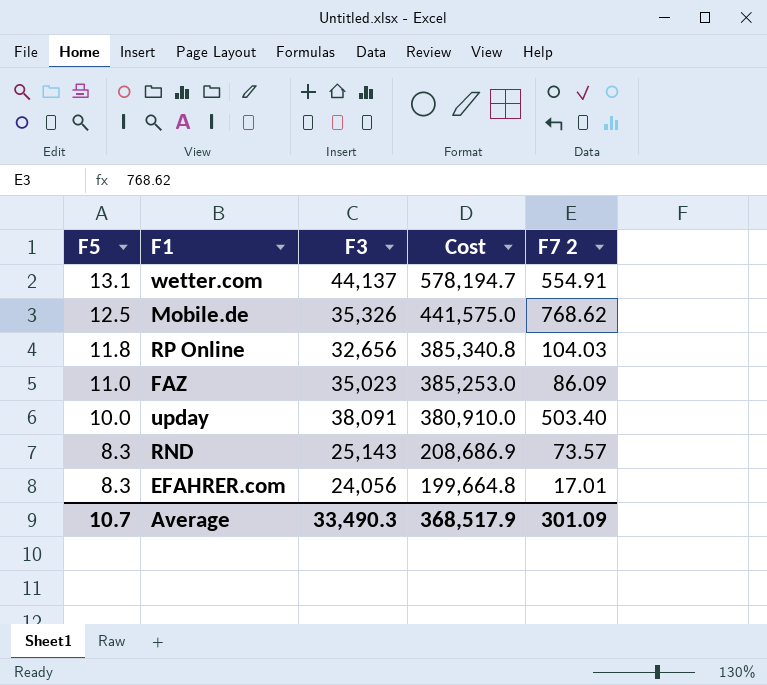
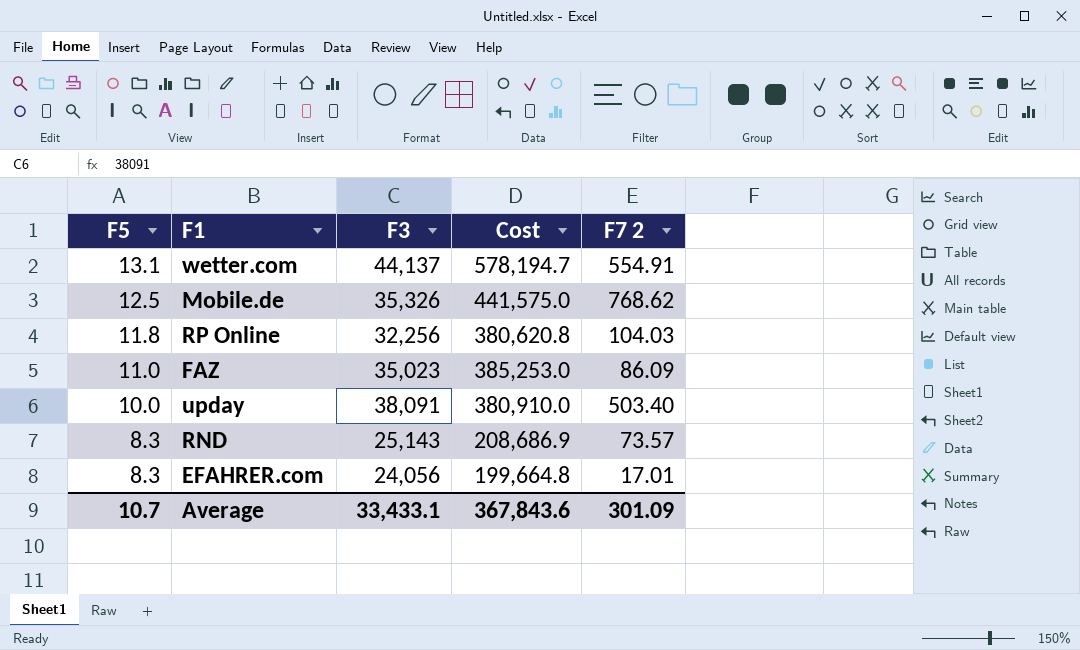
RP Online | F3: 32,656 -> 32,256
RP Online | Cost: 385,340.8 -> 380,620.8
Average | F3: 33,490.3 -> 33,433.1
Average | Cost: 368,517.9 -> 367,843.6

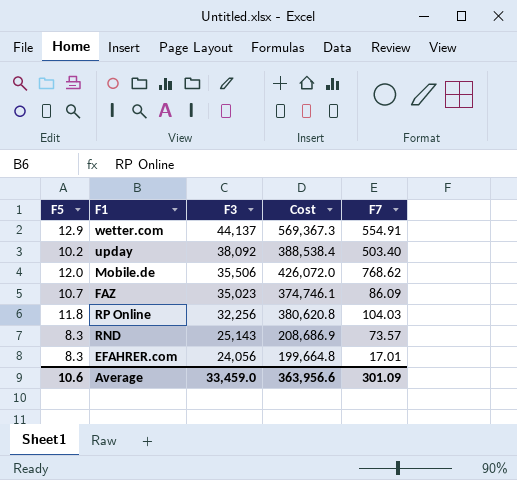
row order: F5 descending -> F3 descending
column name: F7 2 -> F7
wetter.com | F5: 13.1 -> 12.9
wetter.com | Cost: 578,194.7 -> 569,367.3
upday | F5: 10.0 -> 10.2
upday | F3: 38,091 -> 38,092
upday | Cost: 380,910.0 -> 388,538.4
Mobile.de | F5: 12.5 -> 12.0
Mobile.de | F3: 35,326 -> 35,506
Mobile.de | Cost: 441,575.0 -> 426,072.0
FAZ | F5: 11.0 -> 10.7
FAZ | Cost: 385,253.0 -> 374,746.1
Average | F5: 10.7 -> 10.6
Average | F3: 33,433.1 -> 33,459.0
Average | Cost: 367,843.6 -> 363,956.6

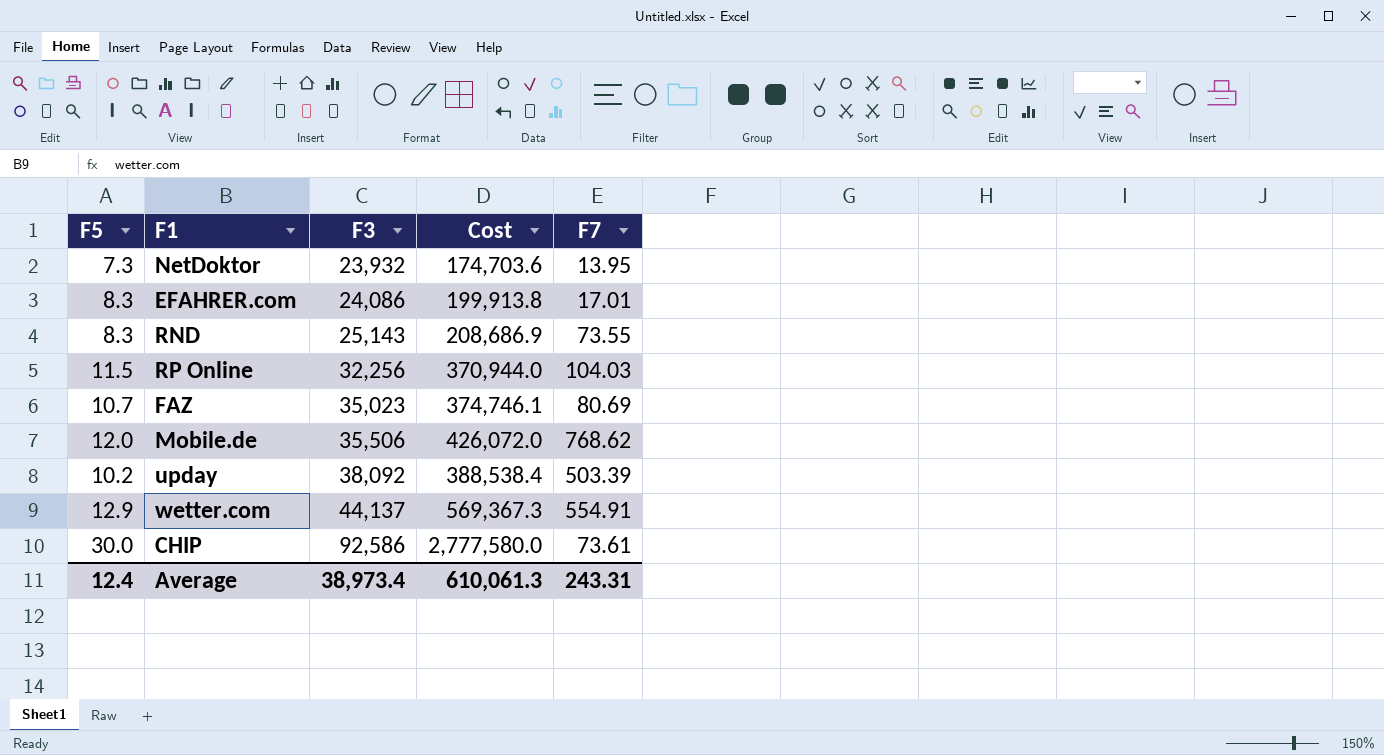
row order: F3 descending -> F3 ascending
row NetDoktor: none -> 7.3 | 23,932 | 174,703.6 | 13.95
EFAHRER.com | F3: 24,056 -> 24,086
EFAHRER.com | Cost: 199,664.8 -> 199,913.8
RND | F7: 73.57 -> 73.55
RP Online | F5: 11.8 -> 11.5
RP Online | Cost: 380,620.8 -> 370,944.0
FAZ | F7: 86.09 -> 80.69
upday | F7: 503.40 -> 503.39
row CHIP: none -> 30.0 | 92,586 | 2,777,580.0 | 73.61
Average | F5: 10.6 -> 12.4
Average | F3: 33,459.0 -> 38,973.4
Average | Cost: 363,956.6 -> 610,061.3
Average | F7: 301.09 -> 243.31

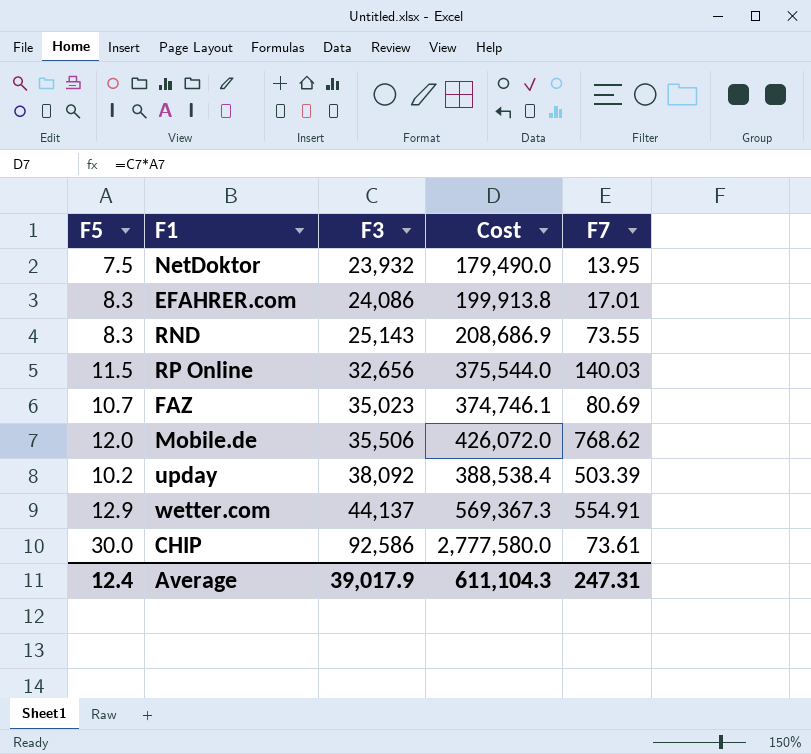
NetDoktor | F5: 7.3 -> 7.5
NetDoktor | Cost: 174,703.6 -> 179,490.0
RP Online | F3: 32,256 -> 32,656
RP Online | Cost: 370,944.0 -> 375,544.0
RP Online | F7: 104.03 -> 140.03
Average | F3: 38,973.4 -> 39,017.9
Average | Cost: 610,061.3 -> 611,104.3
Average | F7: 243.31 -> 247.31

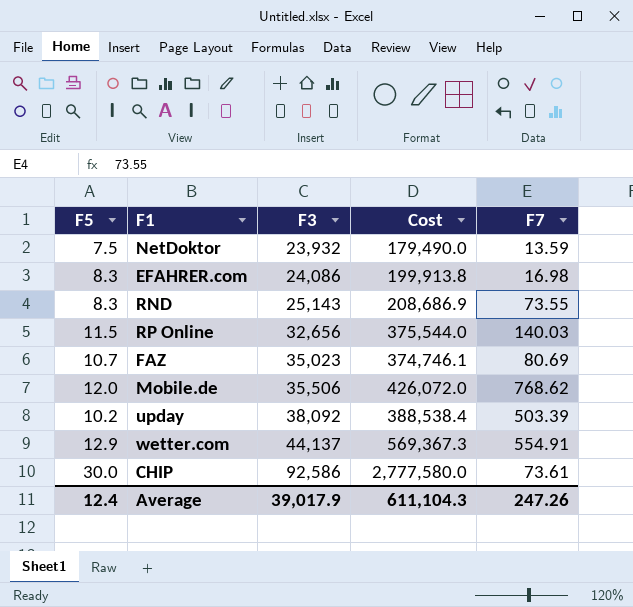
NetDoktor | F7: 13.95 -> 13.59
EFAHRER.com | F7: 17.01 -> 16.98
Average | F7: 247.31 -> 247.26

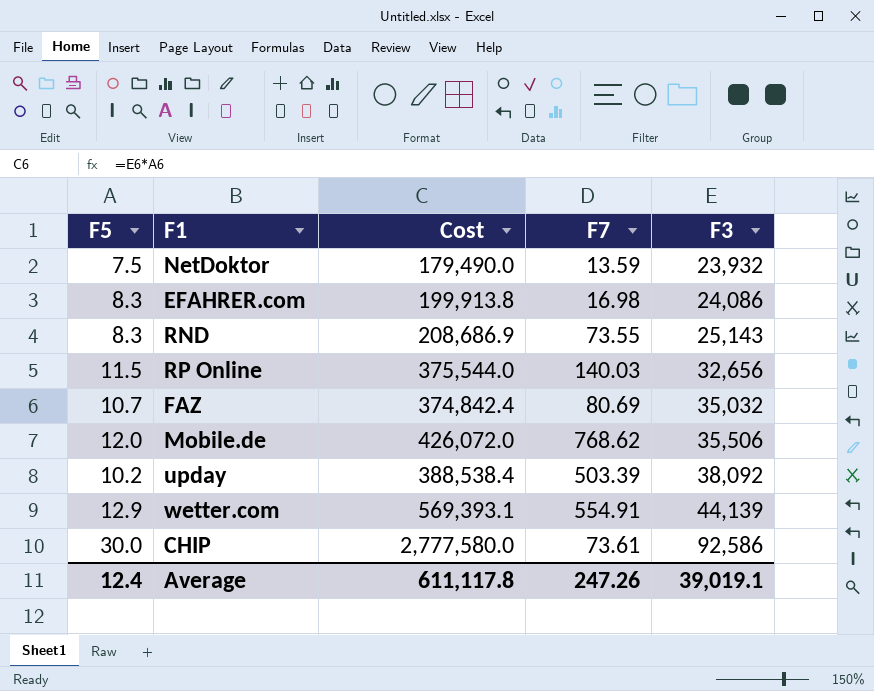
column F3 | position: 3 -> 5
FAZ | Cost: 374,746.1 -> 374,842.4
FAZ | F3: 35,023 -> 35,032
wetter.com | Cost: 569,367.3 -> 569,393.1
wetter.com | F3: 44,137 -> 44,139
Average | Cost: 611,104.3 -> 611,117.8
Average | F3: 39,017.9 -> 39,019.1

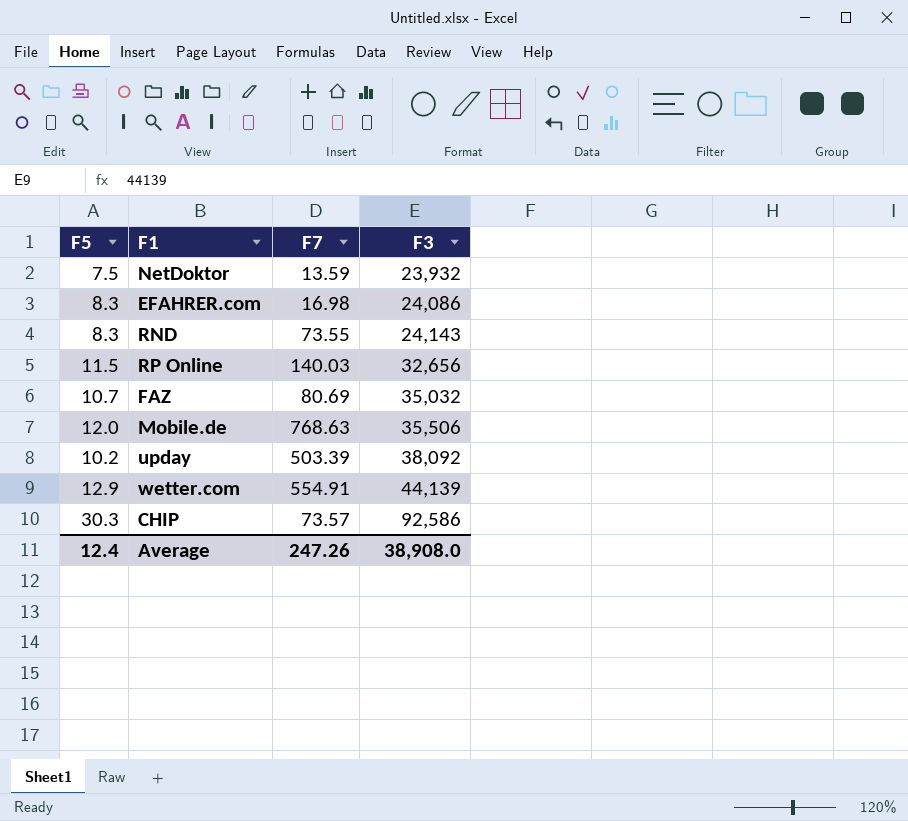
column Cost | formula: [F5] * [F3] -> none
RND | F3: 25,143 -> 24,143
Mobile.de | F7: 768.62 -> 768.63
CHIP | F5: 30.0 -> 30.3
CHIP | F7: 73.61 -> 73.57
Average | F3: 39,019.1 -> 38,908.0

